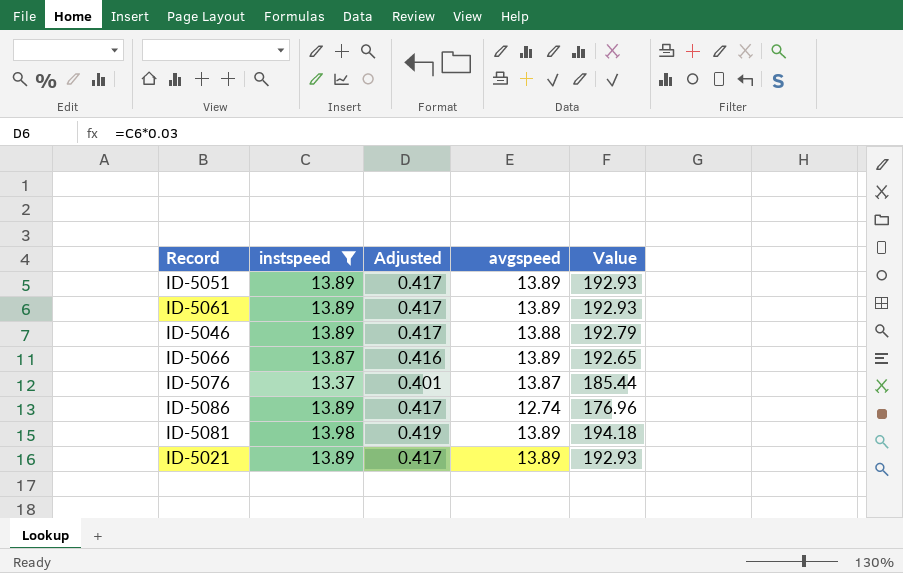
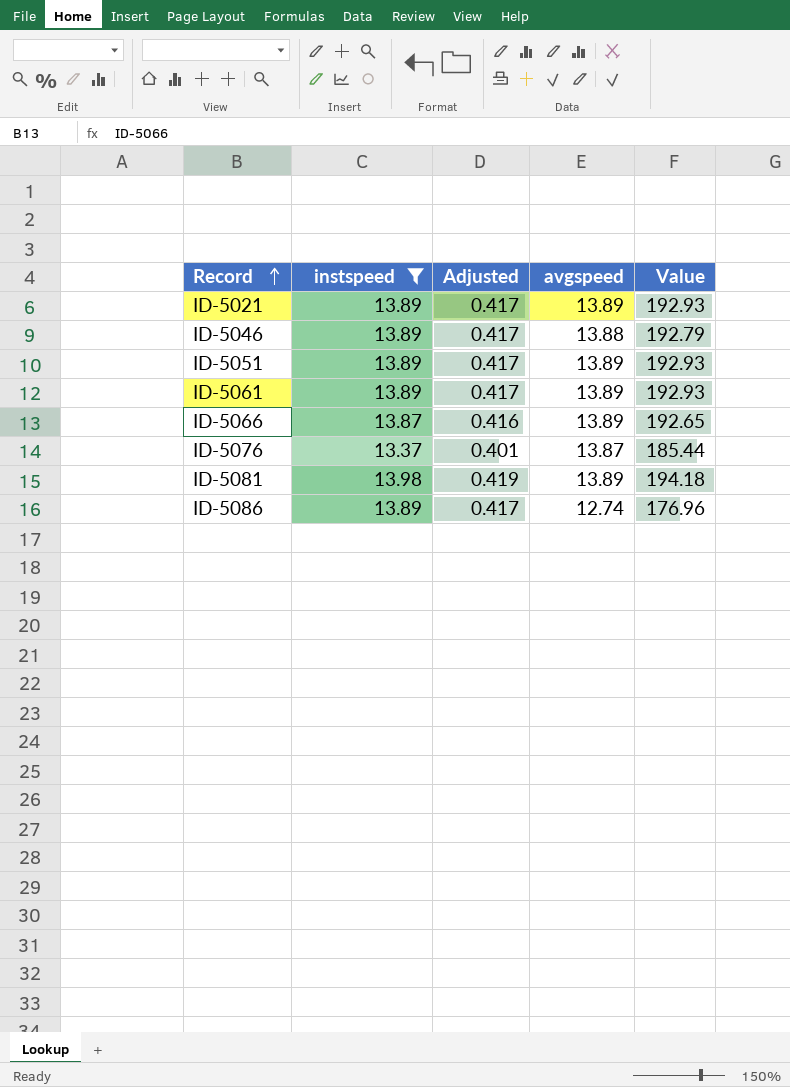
row order: none -> Record ascending

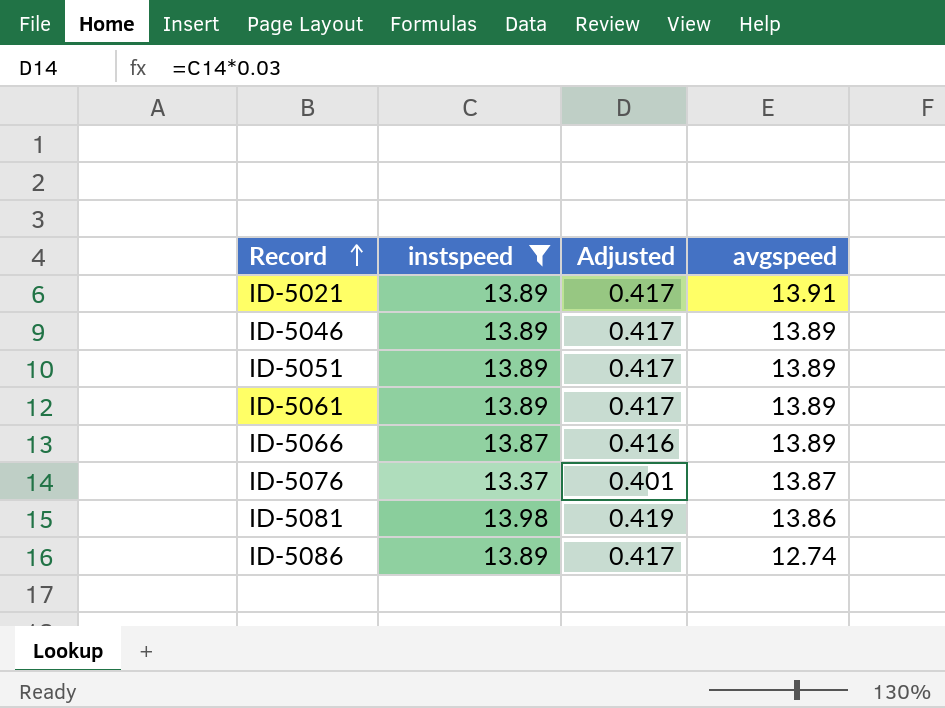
column Value | formula: [instspeed] * [avgspeed] -> none
ID-5021 | avgspeed: 13.89 -> 13.91
ID-5046 | avgspeed: 13.88 -> 13.89
ID-5081 | avgspeed: 13.89 -> 13.86

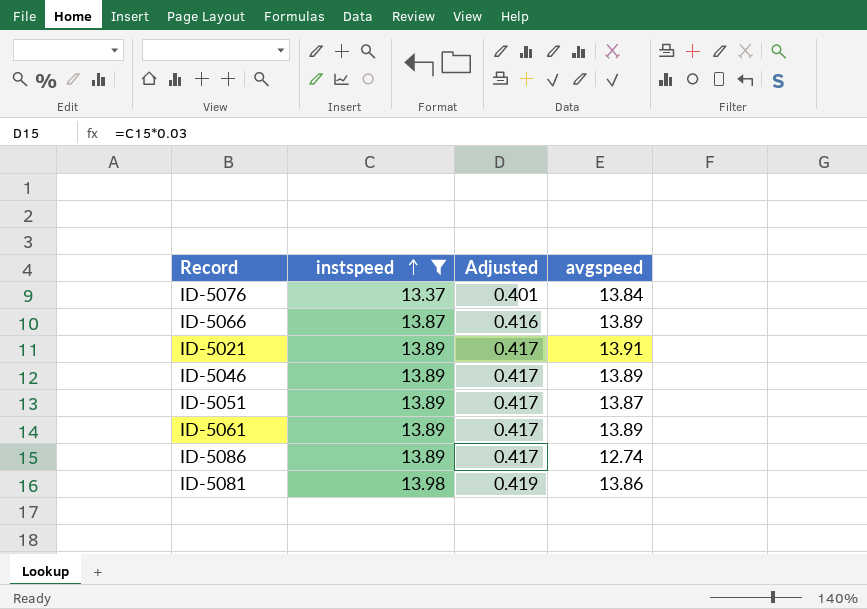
row order: Record ascending -> instspeed ascending
ID-5076 | avgspeed: 13.87 -> 13.84
ID-5051 | avgspeed: 13.89 -> 13.87

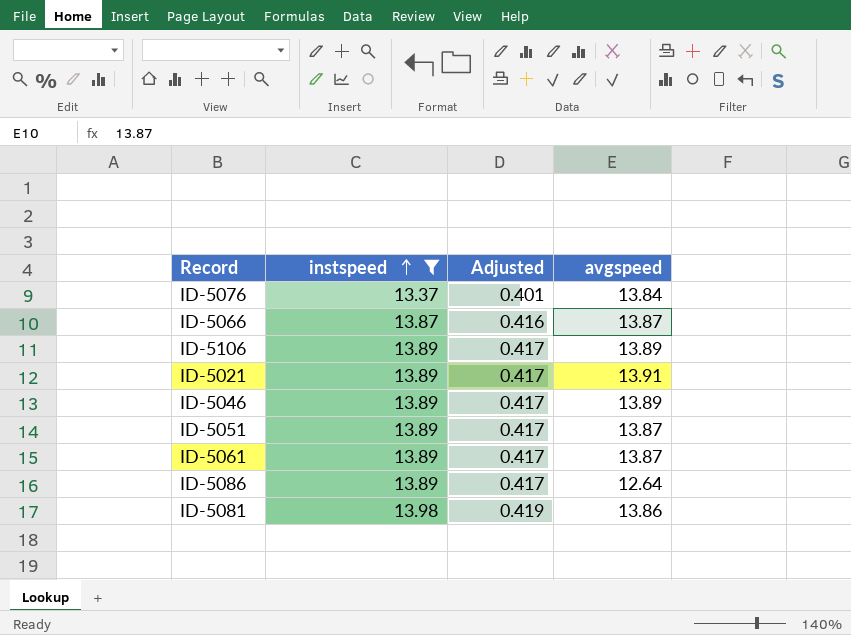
ID-5066 | avgspeed: 13.89 -> 13.87
row ID-5106: none -> 13.89 | 0.417 | 13.89
ID-5061 | avgspeed: 13.89 -> 13.87
ID-5086 | avgspeed: 12.74 -> 12.64

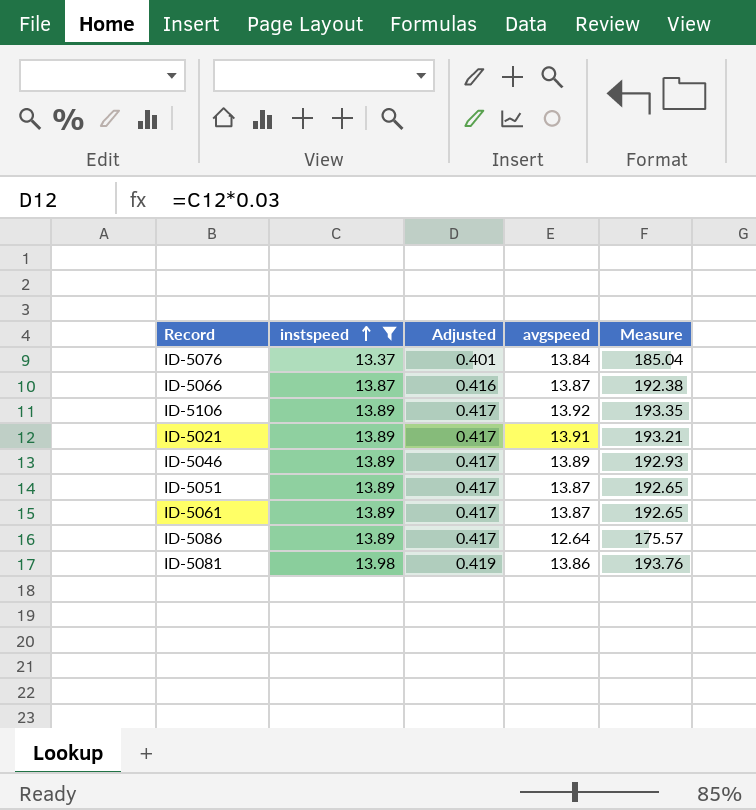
column Measure | formula: none -> [instspeed] * [avgspeed]
ID-5106 | avgspeed: 13.89 -> 13.92

